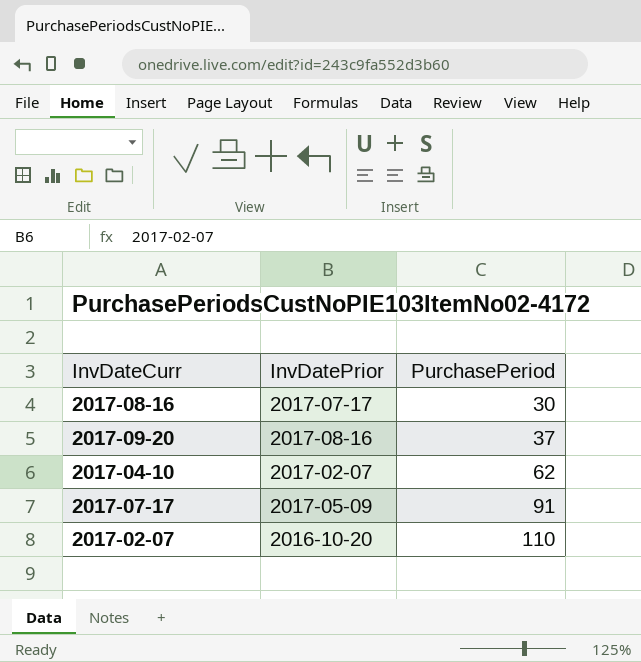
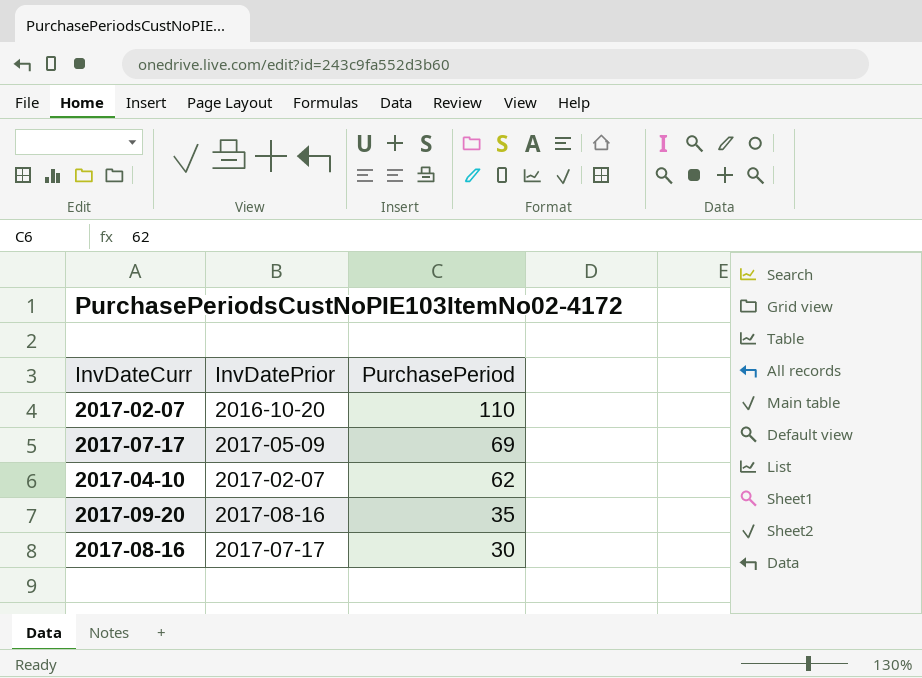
row order: PurchasePeriod ascending -> PurchasePeriod descending
2017-07-17 | PurchasePeriod: 91 -> 69
2017-09-20 | PurchasePeriod: 37 -> 35

